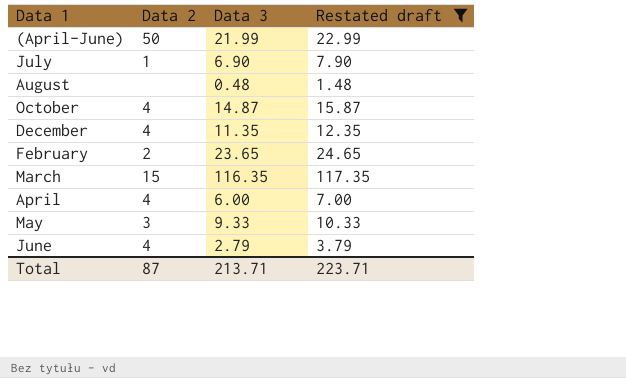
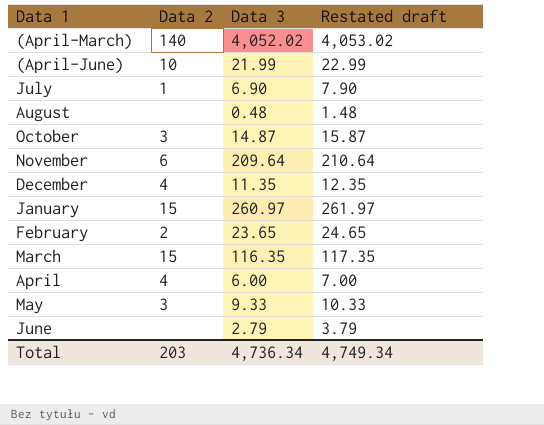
filter: Restated draft <= 117.35 -> none
(April-June) | Data 2: 50 -> 10
October | Data 2: 4 -> 3
June | Data 2: 4 -> none
Total | Data 2: 87 -> 203
Total | Data 3: 213.71 -> 4,736.34
Total | Restated draft: 223.71 -> 4,749.34

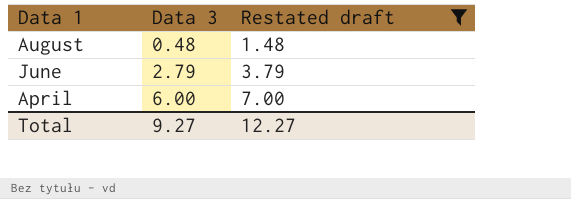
filter: none -> Restated draft <= 7.00
row order: none -> Data 3 ascending
column Data 2 | position: 2 -> none
Total | Data 3: 4,736.34 -> 9.27
Total | Restated draft: 4,749.34 -> 12.27

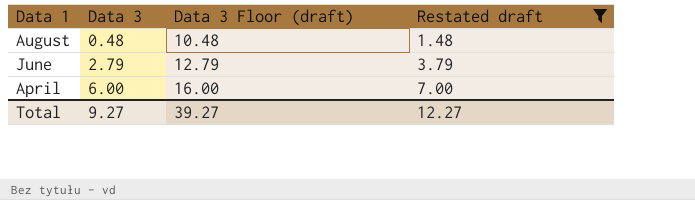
column Data 3 Floor (draft) | formula: none -> [Data 3] + 10

